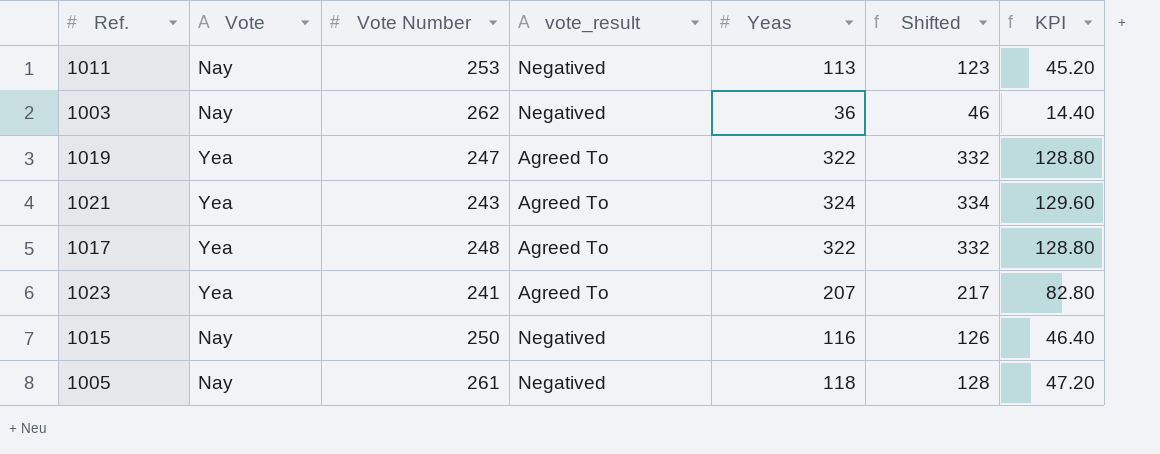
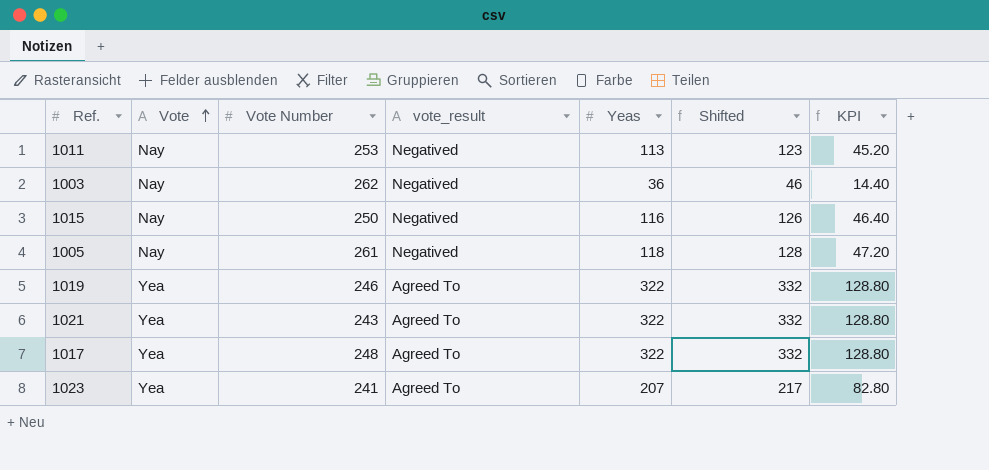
row order: none -> Vote ascending
1019 | Vote Number: 247 -> 246
1021 | Yeas: 324 -> 322
1021 | Shifted: 334 -> 332
1021 | KPI: 129.60 -> 128.80

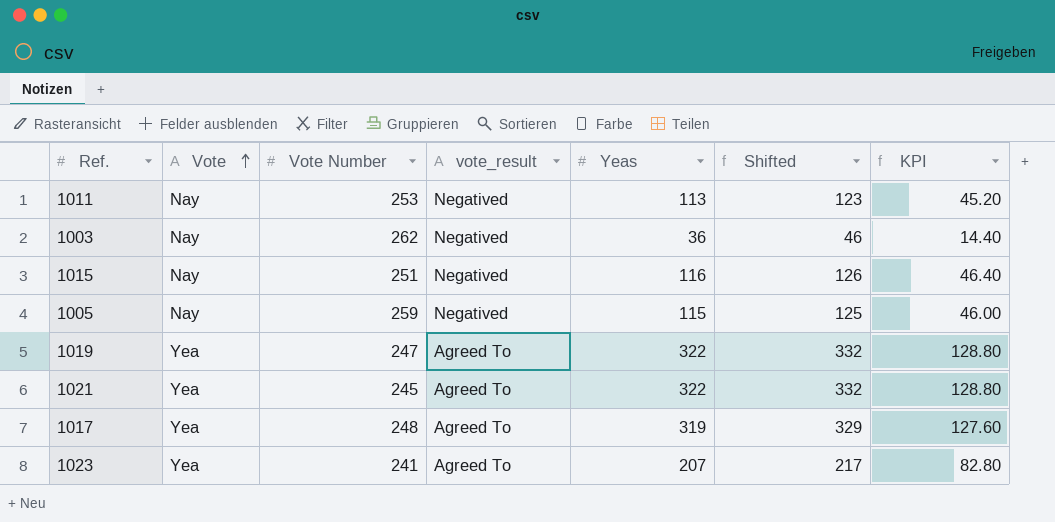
1015 | Vote Number: 250 -> 251
1005 | Vote Number: 261 -> 259
1005 | Yeas: 118 -> 115
1005 | Shifted: 128 -> 125
1005 | KPI: 47.20 -> 46.00
1019 | Vote Number: 246 -> 247
1021 | Vote Number: 243 -> 245
1017 | Yeas: 322 -> 319
1017 | Shifted: 332 -> 329
1017 | KPI: 128.80 -> 127.60

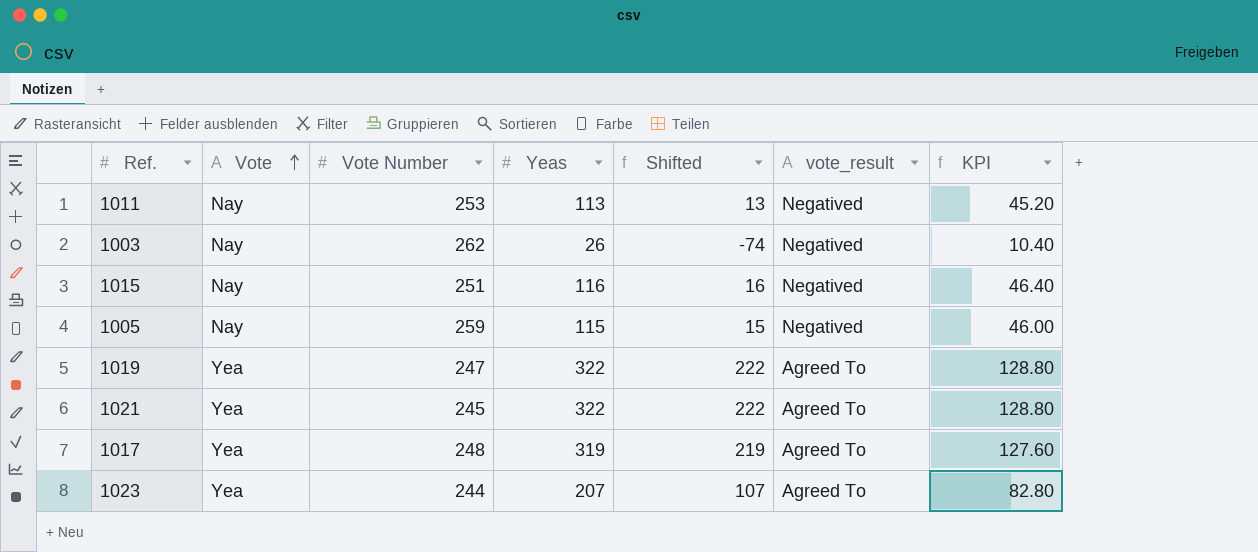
column Shifted | formula: [Yeas] + 10 -> [Yeas] - 100
column vote_result | position: 4 -> 6
1003 | Yeas: 36 -> 26
1003 | KPI: 14.40 -> 10.40
1023 | Vote Number: 241 -> 244

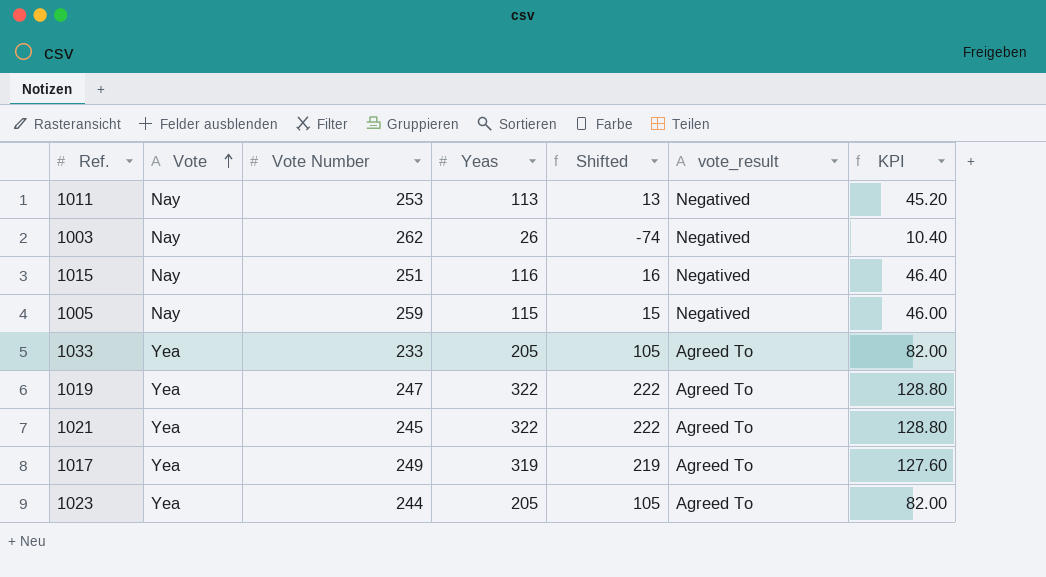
row 1033: none -> Yea | 233 | 205 | 105 | Agreed To | 82.00
1017 | Vote Number: 248 -> 249
1023 | Yeas: 207 -> 205
1023 | Shifted: 107 -> 105
1023 | KPI: 82.80 -> 82.00

